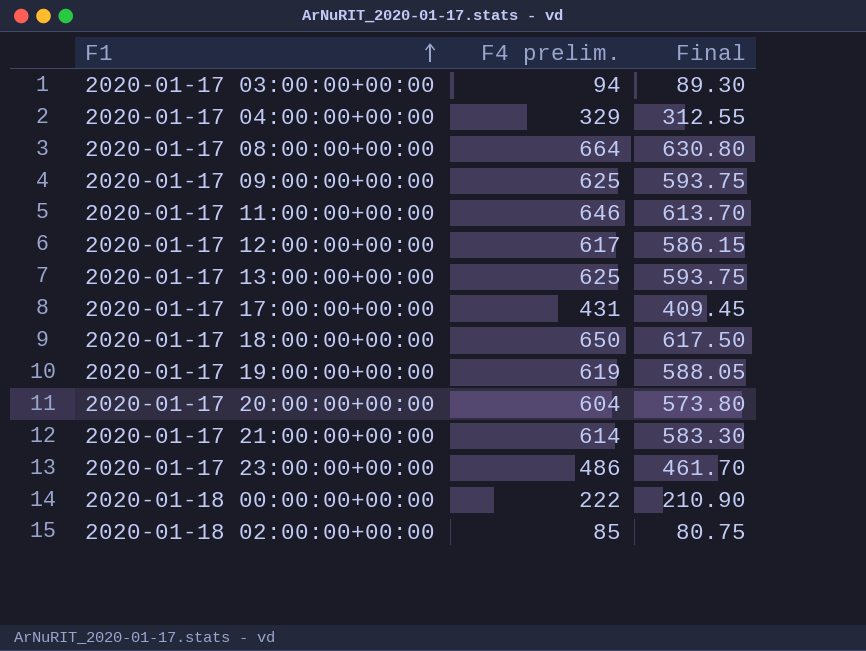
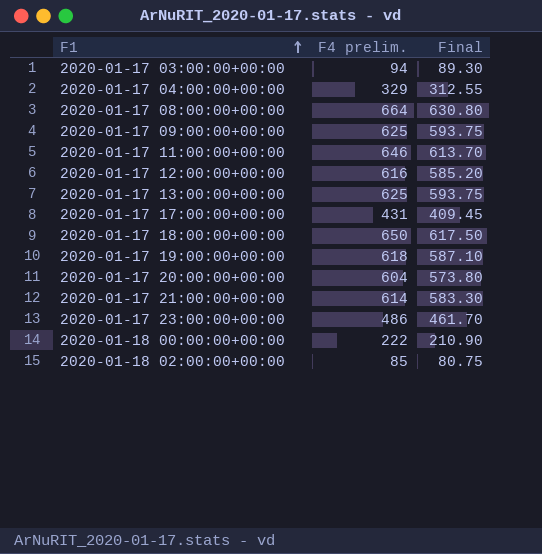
2020-01-17 12:00:00+00:00 | F4 prelim.: 617 -> 616
2020-01-17 12:00:00+00:00 | Final: 586.15 -> 585.20
2020-01-17 19:00:00+00:00 | F4 prelim.: 619 -> 618
2020-01-17 19:00:00+00:00 | Final: 588.05 -> 587.10

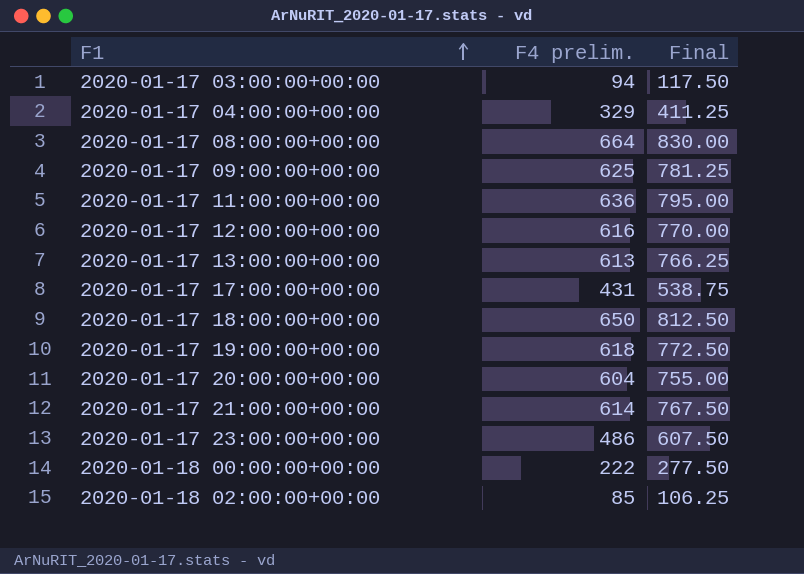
column Final | formula: [F4 prelim.] * 0.95 -> [F4 prelim.] * 1.25
2020-01-17 11:00:00+00:00 | F4 prelim.: 646 -> 636
2020-01-17 13:00:00+00:00 | F4 prelim.: 625 -> 613

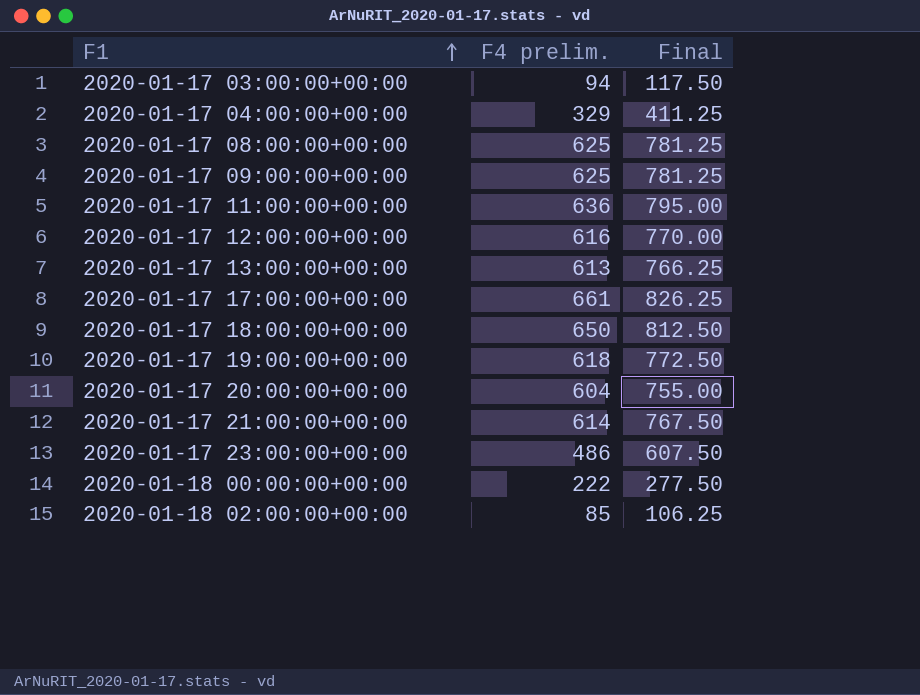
2020-01-17 08:00:00+00:00 | F4 prelim.: 664 -> 625
2020-01-17 08:00:00+00:00 | Final: 830.00 -> 781.25
2020-01-17 17:00:00+00:00 | F4 prelim.: 431 -> 661
2020-01-17 17:00:00+00:00 | Final: 538.75 -> 826.25

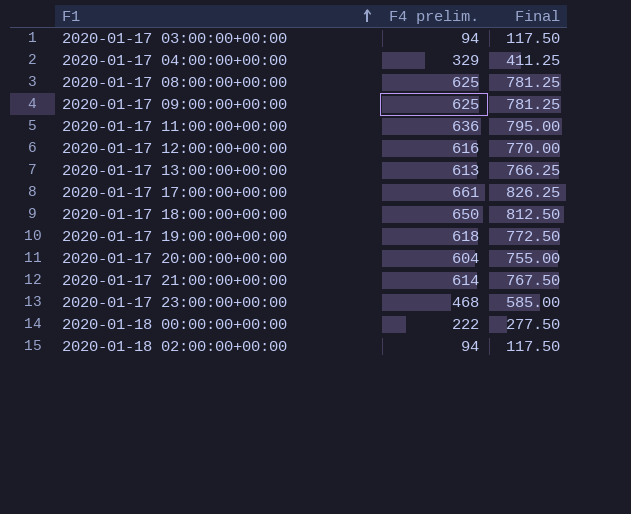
2020-01-17 23:00:00+00:00 | F4 prelim.: 486 -> 468
2020-01-17 23:00:00+00:00 | Final: 607.50 -> 585.00
2020-01-18 02:00:00+00:00 | F4 prelim.: 85 -> 94
2020-01-18 02:00:00+00:00 | Final: 106.25 -> 117.50

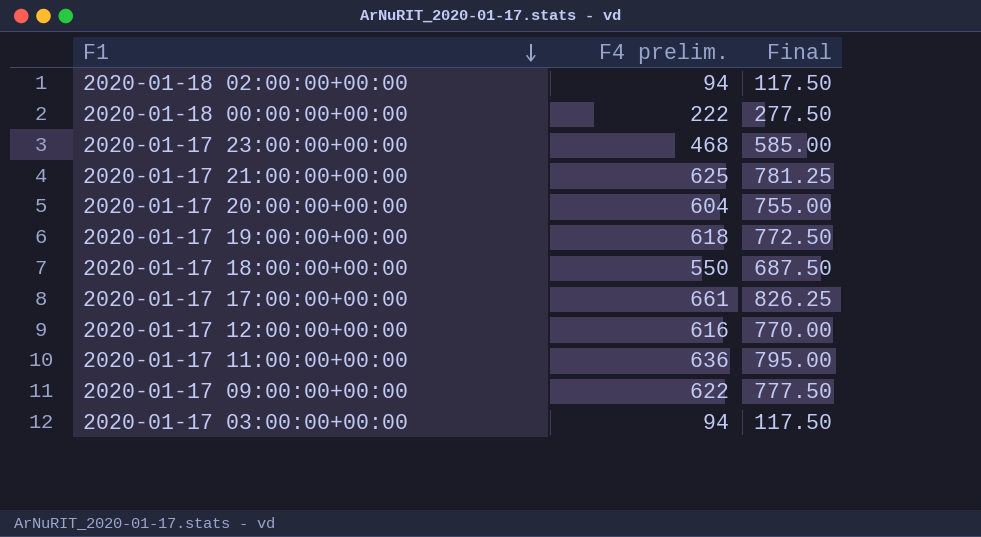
row order: F1 ascending -> F1 descending
row 2020-01-17 04:00:00+00:00: 329 | 411.25 -> none
row 2020-01-17 08:00:00+00:00: 625 | 781.25 -> none
row 2020-01-17 13:00:00+00:00: 613 | 766.25 -> none
2020-01-17 21:00:00+00:00 | F4 prelim.: 614 -> 625
2020-01-17 21:00:00+00:00 | Final: 767.50 -> 781.25
2020-01-17 18:00:00+00:00 | F4 prelim.: 650 -> 550
2020-01-17 18:00:00+00:00 | Final: 812.50 -> 687.50
2020-01-17 09:00:00+00:00 | F4 prelim.: 625 -> 622
2020-01-17 09:00:00+00:00 | Final: 781.25 -> 777.50

